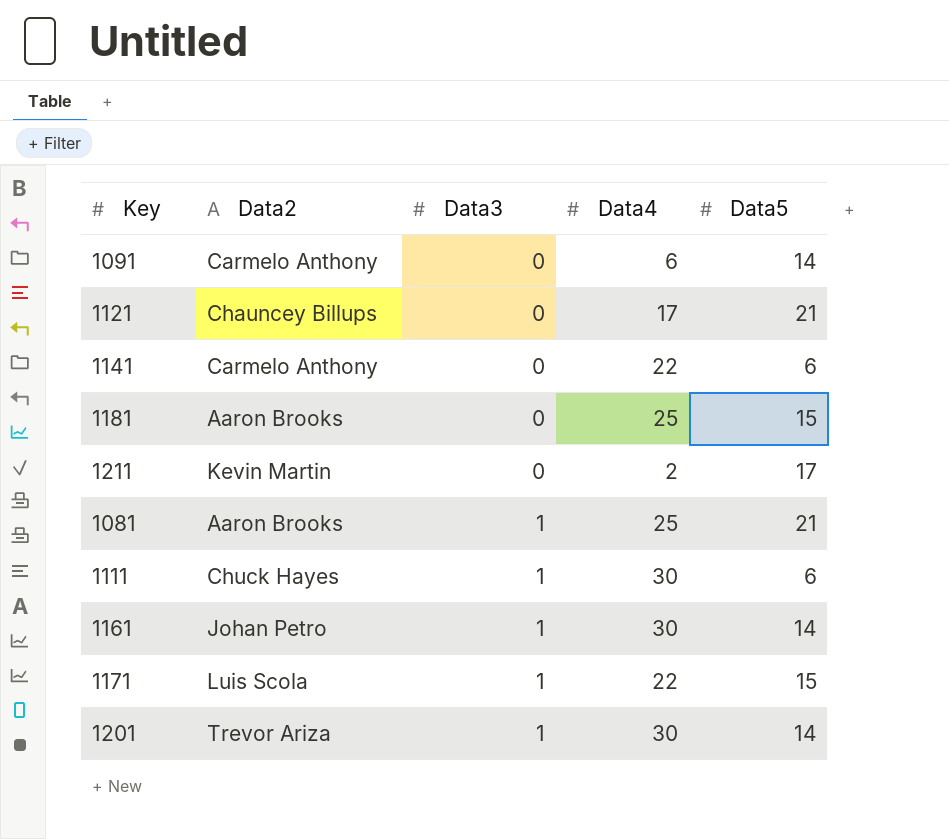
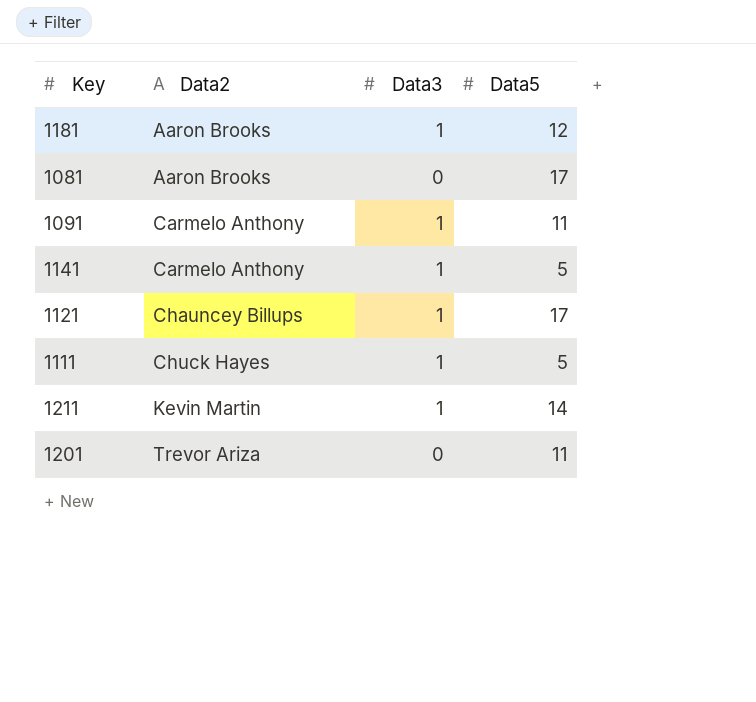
row order: Data3 ascending -> Data2 ascending
column Data4 | position: 4 -> none
row 1161: Johan Petro | 1 | 30 | 14 -> none
row 1171: Luis Scola | 1 | 22 | 15 -> none
1181 | Data3: 0 -> 1
1181 | Data5: 15 -> 12
1081 | Data3: 1 -> 0
1081 | Data5: 21 -> 17
1091 | Data3: 0 -> 1
1091 | Data5: 14 -> 11
1141 | Data3: 0 -> 1
1141 | Data5: 6 -> 5
1121 | Data3: 0 -> 1
1121 | Data5: 21 -> 17
1111 | Data5: 6 -> 5
1211 | Data3: 0 -> 1
1211 | Data5: 17 -> 14
1201 | Data3: 1 -> 0
1201 | Data5: 14 -> 11

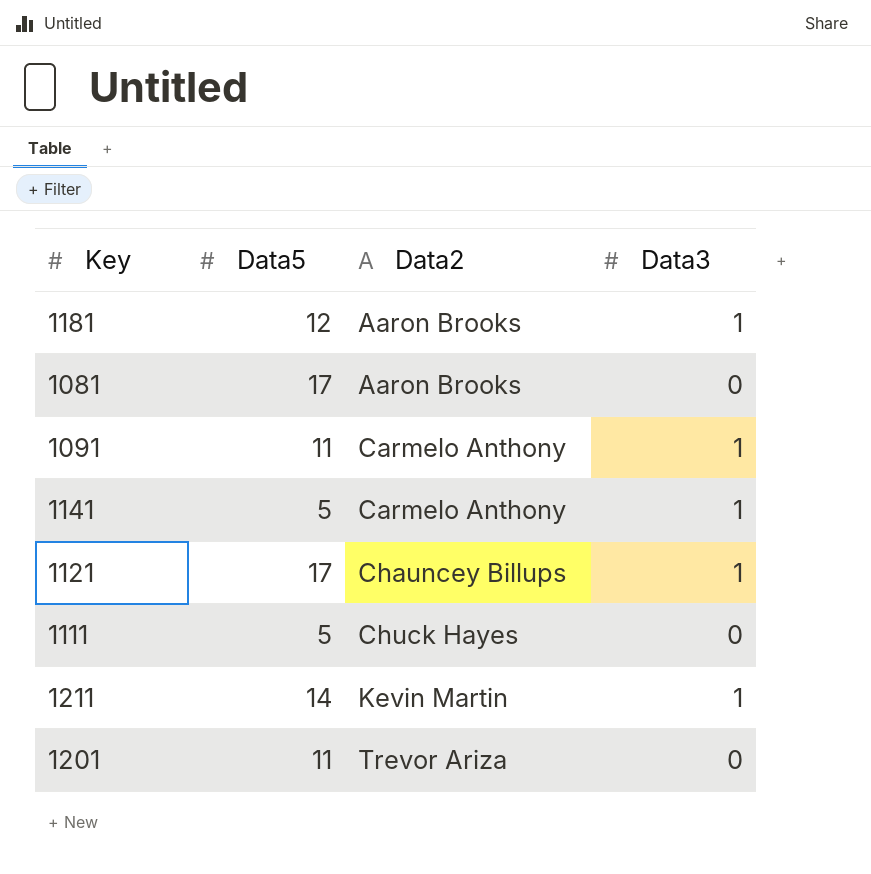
column Data5 | position: 4 -> 2
1111 | Data3: 1 -> 0

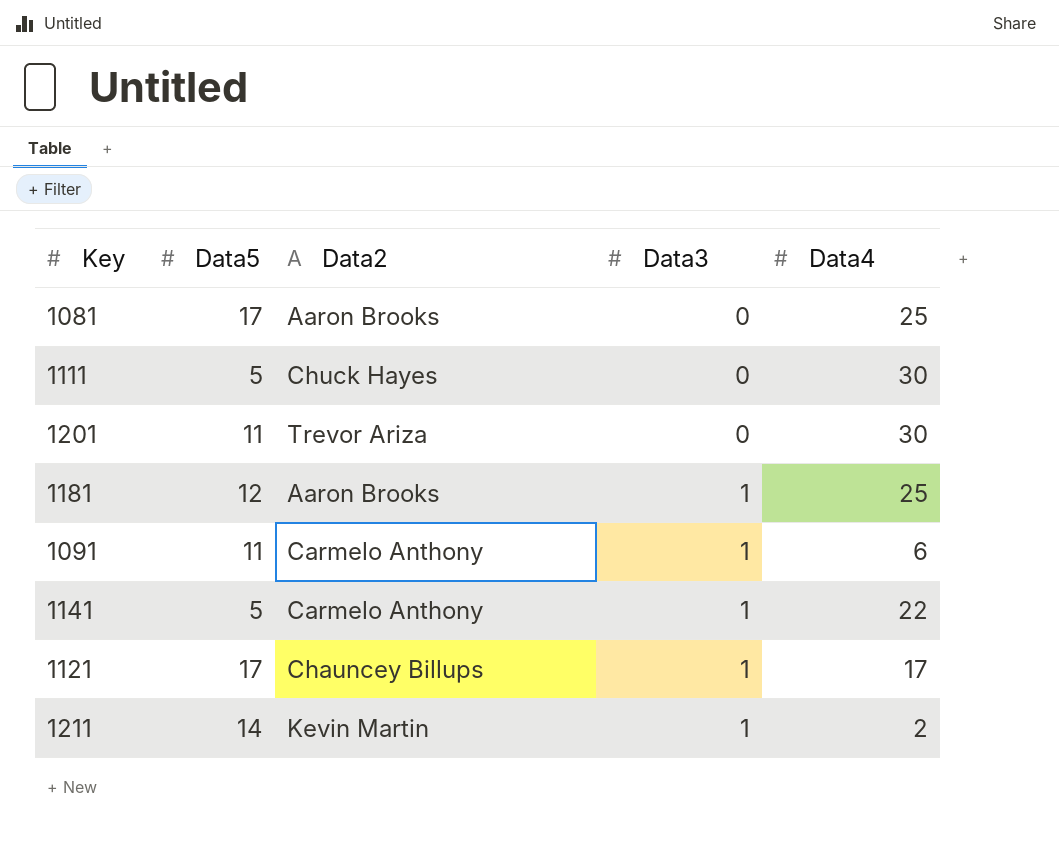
row order: Data2 ascending -> Data3 ascending
column Data4 | position: none -> 5

